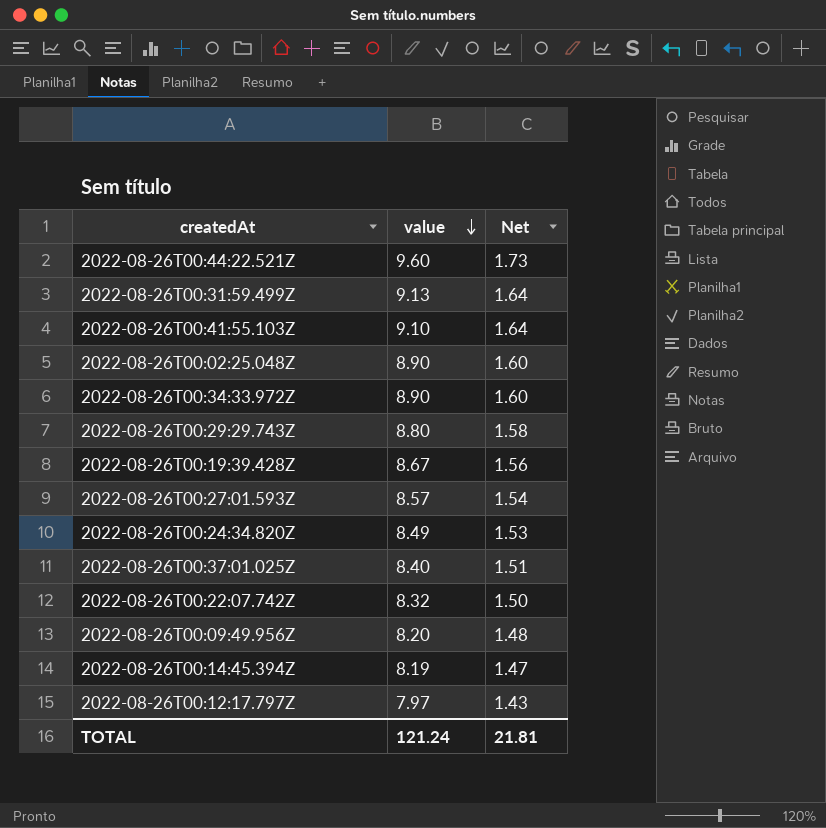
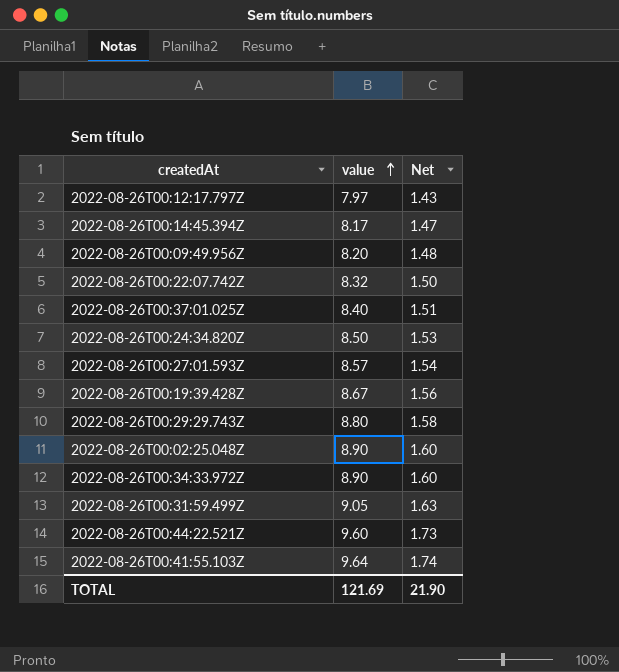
row order: value descending -> value ascending
2022-08-26T00:14:45.394Z | value: 8.19 -> 8.17
2022-08-26T00:24:34.820Z | value: 8.49 -> 8.50
2022-08-26T00:31:59.499Z | value: 9.13 -> 9.05
2022-08-26T00:31:59.499Z | Net: 1.64 -> 1.63
2022-08-26T00:41:55.103Z | value: 9.10 -> 9.64
2022-08-26T00:41:55.103Z | Net: 1.64 -> 1.74
TOTAL | value: 121.24 -> 121.69
TOTAL | Net: 21.81 -> 21.90

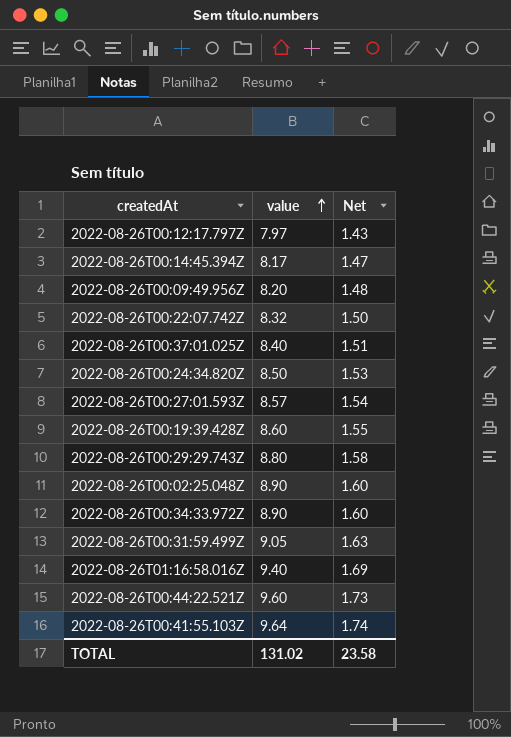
2022-08-26T00:19:39.428Z | value: 8.67 -> 8.60
2022-08-26T00:19:39.428Z | Net: 1.56 -> 1.55
row 2022-08-26T01:16:58.016Z: none -> 9.40 | 1.69
TOTAL | value: 121.69 -> 131.02
TOTAL | Net: 21.90 -> 23.58

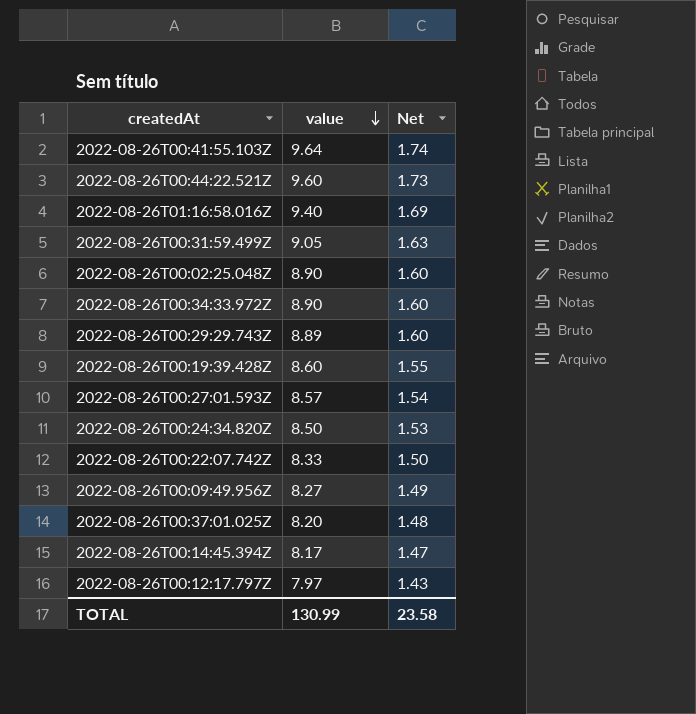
row order: value ascending -> value descending
2022-08-26T00:29:29.743Z | value: 8.80 -> 8.89
2022-08-26T00:29:29.743Z | Net: 1.58 -> 1.60
2022-08-26T00:22:07.742Z | value: 8.32 -> 8.33
2022-08-26T00:09:49.956Z | value: 8.20 -> 8.27
2022-08-26T00:09:49.956Z | Net: 1.48 -> 1.49
2022-08-26T00:37:01.025Z | value: 8.40 -> 8.20
2022-08-26T00:37:01.025Z | Net: 1.51 -> 1.48
TOTAL | value: 131.02 -> 130.99

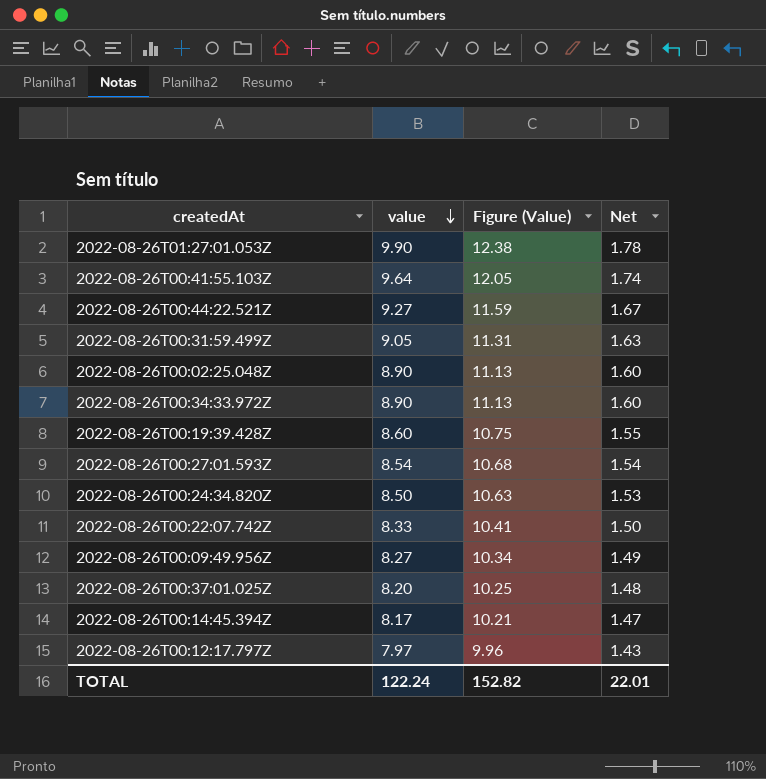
column Figure (Value) | formula: none -> [value] * 1.25
row 2022-08-26T01:16:58.016Z: 9.40 | 1.69 -> none
row 2022-08-26T00:29:29.743Z: 8.89 | 1.60 -> none
row 2022-08-26T01:27:01.053Z: none -> 9.90 | 12.38 | 1.78
2022-08-26T00:44:22.521Z | value: 9.60 -> 9.27
2022-08-26T00:44:22.521Z | Net: 1.73 -> 1.67
2022-08-26T00:27:01.593Z | value: 8.57 -> 8.54
TOTAL | value: 130.99 -> 122.24
TOTAL | Net: 23.58 -> 22.01

